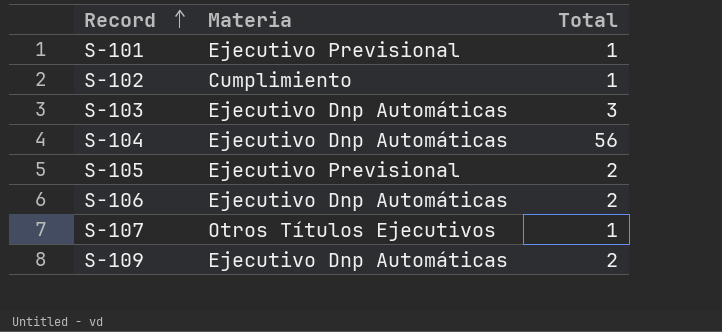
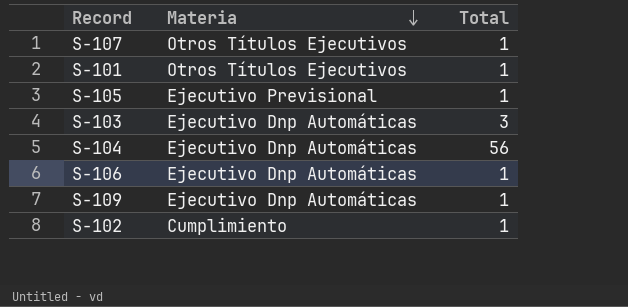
row order: Record ascending -> Materia descending
S-101 | Materia: Ejecutivo Previsional -> Otros Títulos Ejecutivos
S-105 | Total: 2 -> 1
S-106 | Total: 2 -> 1
S-109 | Total: 2 -> 1

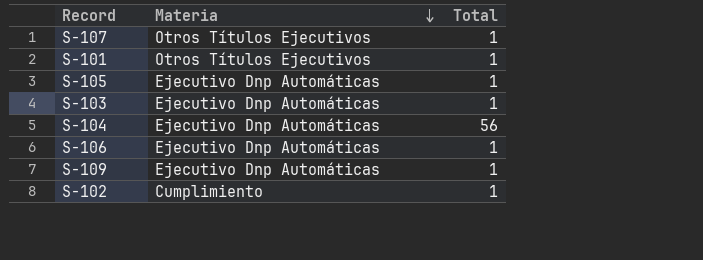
S-105 | Materia: Ejecutivo Previsional -> Ejecutivo Dnp Automáticas
S-103 | Total: 3 -> 1

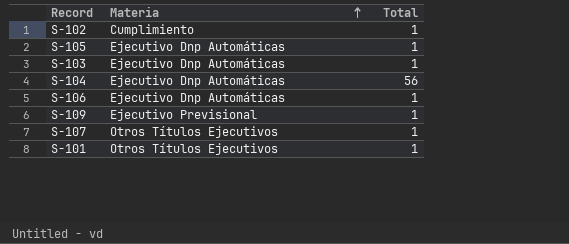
row order: Materia descending -> Materia ascending
S-109 | Materia: Ejecutivo Dnp Automáticas -> Ejecutivo Previsional

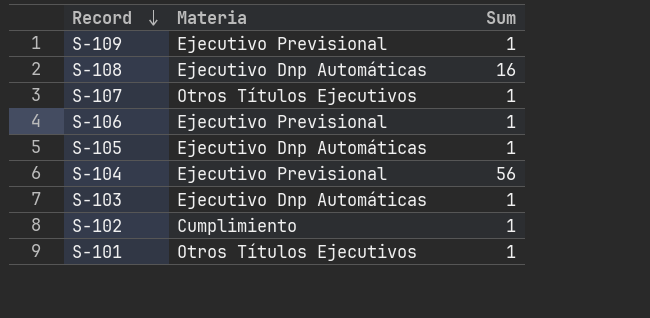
row order: Materia ascending -> Record descending
column name: Total -> Sum
row S-108: none -> Ejecutivo Dnp Automáticas | 16
S-106 | Materia: Ejecutivo Dnp Automáticas -> Ejecutivo Previsional
S-104 | Materia: Ejecutivo Dnp Automáticas -> Ejecutivo Previsional

